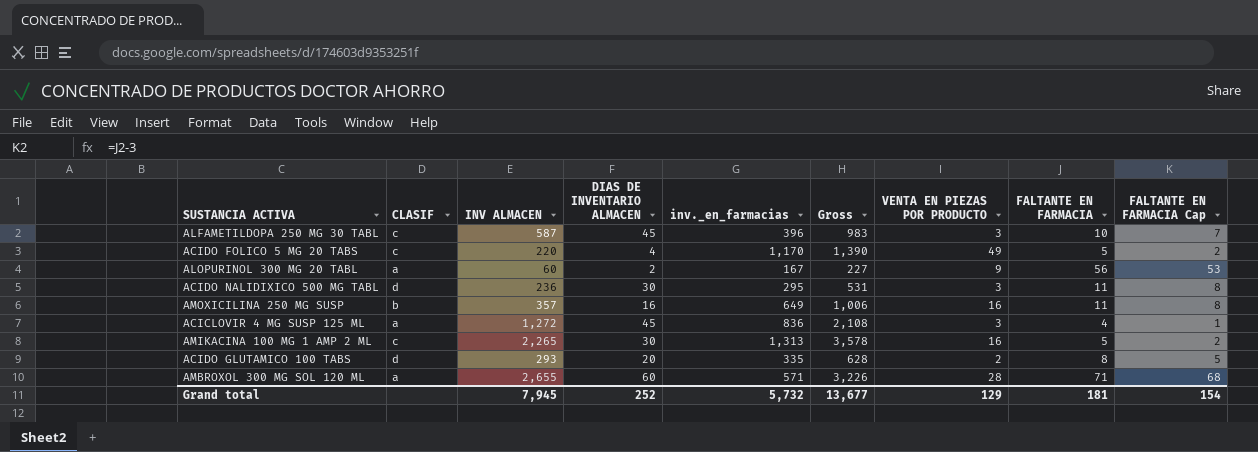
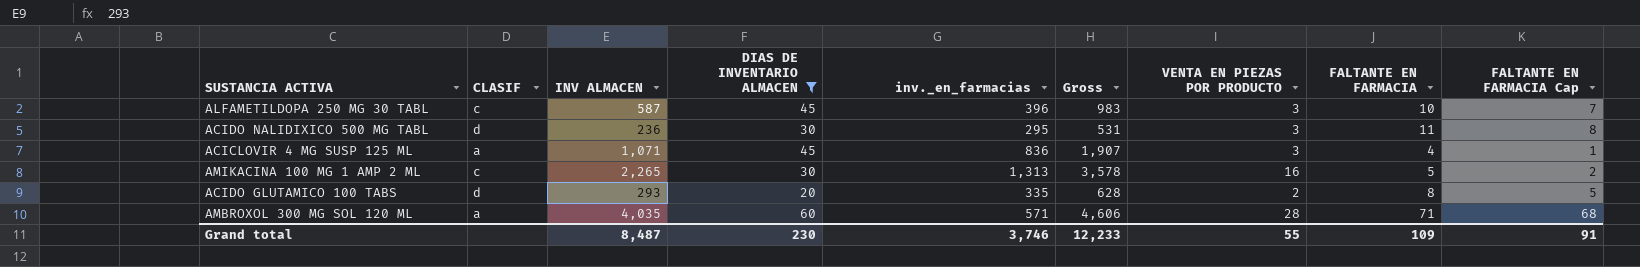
filter: none -> DIAS DE INVENTARIO ALMACEN >= 20
ACICLOVIR 4 MG SUSP 125 ML | INV ALMACEN: 1,272 -> 1,071
ACICLOVIR 4 MG SUSP 125 ML | Gross: 2,108 -> 1,907
AMBROXOL 300 MG SOL 120 ML | INV ALMACEN: 2,655 -> 4,035
AMBROXOL 300 MG SOL 120 ML | Gross: 3,226 -> 4,606
Grand total | INV ALMACEN: 7,945 -> 8,487
Grand total | DIAS DE INVENTARIO ALMACEN: 252 -> 230
Grand total | inv._en_farmacias: 5,732 -> 3,746
Grand total | Gross: 13,677 -> 12,233
Grand total | VENTA EN PIEZAS POR PRODUCTO: 129 -> 55
Grand total | FALTANTE EN FARMACIA: 181 -> 109
Grand total | FALTANTE EN FARMACIA Cap: 154 -> 91

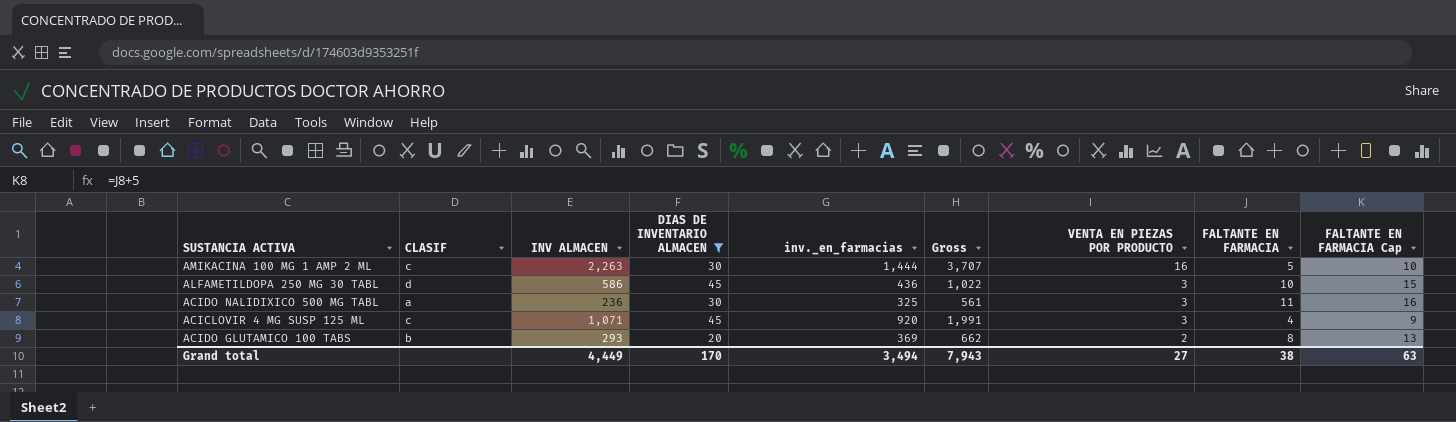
row order: none -> VENTA EN PIEZAS POR PRODUCTO descending
column FALTANTE EN FARMACIA Cap | formula: [FALTANTE EN FARMACIA] - 3 -> [FALTANTE EN FARMACIA] + 5
row AMBROXOL 300 MG SOL 120 ML: a | 4,035 | 60 | 571 | 4,606 | 28 | 71 | 68 -> none
AMIKACINA 100 MG 1 AMP 2 ML | INV ALMACEN: 2,265 -> 2,263
AMIKACINA 100 MG 1 AMP 2 ML | inv._en_farmacias: 1,313 -> 1,444
AMIKACINA 100 MG 1 AMP 2 ML | Gross: 3,578 -> 3,707
ALFAMETILDOPA 250 MG 30 TABL | CLASIF: c -> d
ALFAMETILDOPA 250 MG 30 TABL | INV ALMACEN: 587 -> 586
ALFAMETILDOPA 250 MG 30 TABL | inv._en_farmacias: 396 -> 436
ALFAMETILDOPA 250 MG 30 TABL | Gross: 983 -> 1,022
ACIDO NALIDIXICO 500 MG TABL | CLASIF: d -> a
ACIDO NALIDIXICO 500 MG TABL | inv._en_farmacias: 295 -> 325
ACIDO NALIDIXICO 500 MG TABL | Gross: 531 -> 561
ACICLOVIR 4 MG SUSP 125 ML | CLASIF: a -> c
ACICLOVIR 4 MG SUSP 125 ML | inv._en_farmacias: 836 -> 920
ACICLOVIR 4 MG SUSP 125 ML | Gross: 1,907 -> 1,991
ACIDO GLUTAMICO 100 TABS | CLASIF: d -> b
ACIDO GLUTAMICO 100 TABS | inv._en_farmacias: 335 -> 369
ACIDO GLUTAMICO 100 TABS | Gross: 628 -> 662
Grand total | INV ALMACEN: 8,487 -> 4,449
Grand total | DIAS DE INVENTARIO ALMACEN: 230 -> 170
Grand total | inv._en_farmacias: 3,746 -> 3,494
Grand total | Gross: 12,233 -> 7,943
Grand total | VENTA EN PIEZAS POR PRODUCTO: 55 -> 27
Grand total | FALTANTE EN FARMACIA: 109 -> 38
Grand total | FALTANTE EN FARMACIA Cap: 91 -> 63

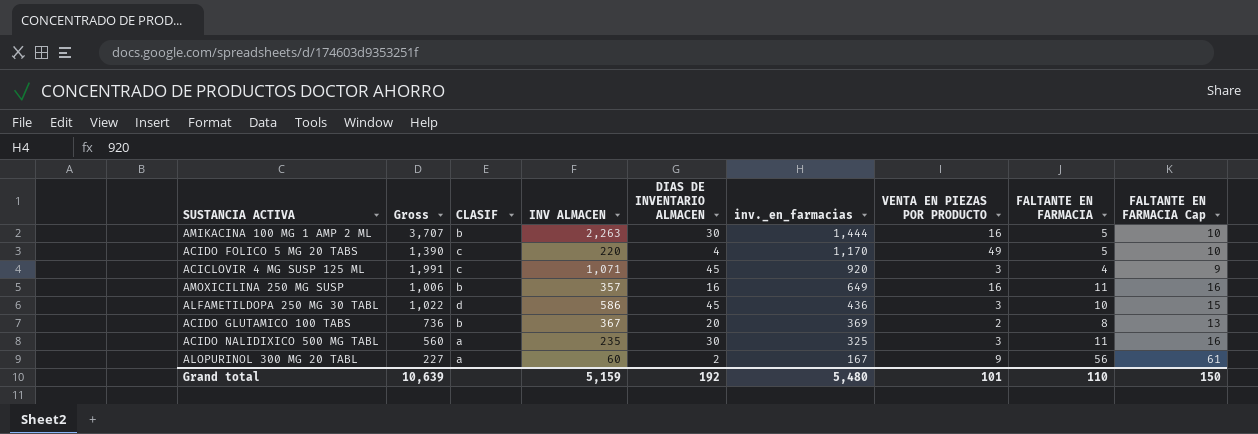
filter: DIAS DE INVENTARIO ALMACEN >= 20 -> none
row order: VENTA EN PIEZAS POR PRODUCTO descending -> inv._en_farmacias descending
column Gross | position: 6 -> 2
AMIKACINA 100 MG 1 AMP 2 ML | CLASIF: c -> b
ACIDO GLUTAMICO 100 TABS | Gross: 662 -> 736
ACIDO GLUTAMICO 100 TABS | INV ALMACEN: 293 -> 367
ACIDO NALIDIXICO 500 MG TABL | Gross: 561 -> 560
ACIDO NALIDIXICO 500 MG TABL | INV ALMACEN: 236 -> 235
Grand total | Gross: 7,943 -> 10,639
Grand total | INV ALMACEN: 4,449 -> 5,159
Grand total | DIAS DE INVENTARIO ALMACEN: 170 -> 192
Grand total | inv._en_farmacias: 3,494 -> 5,480
Grand total | VENTA EN PIEZAS POR PRODUCTO: 27 -> 101
Grand total | FALTANTE EN FARMACIA: 38 -> 110
Grand total | FALTANTE EN FARMACIA Cap: 63 -> 150

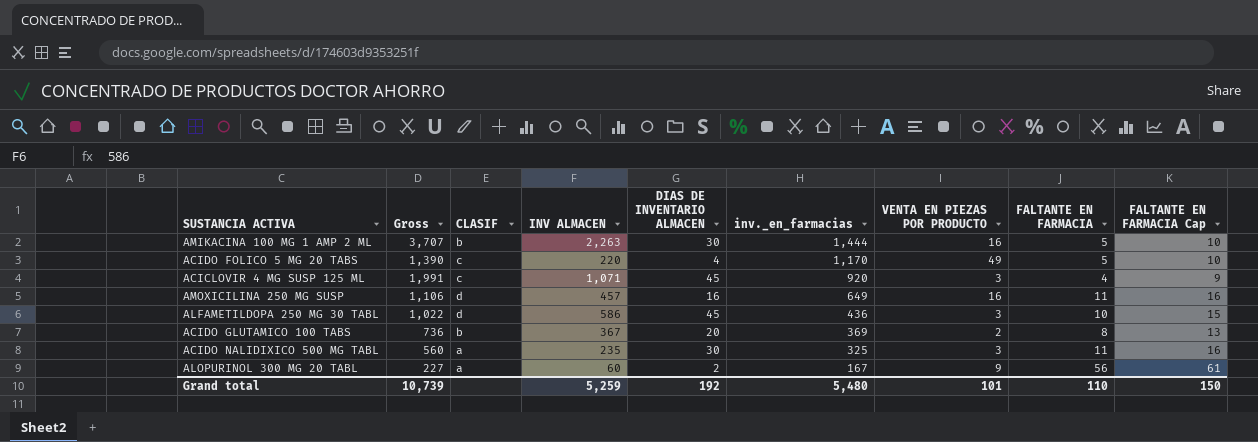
AMOXICILINA 250 MG SUSP | Gross: 1,006 -> 1,106
AMOXICILINA 250 MG SUSP | CLASIF: b -> d
AMOXICILINA 250 MG SUSP | INV ALMACEN: 357 -> 457
Grand total | Gross: 10,639 -> 10,739
Grand total | INV ALMACEN: 5,159 -> 5,259

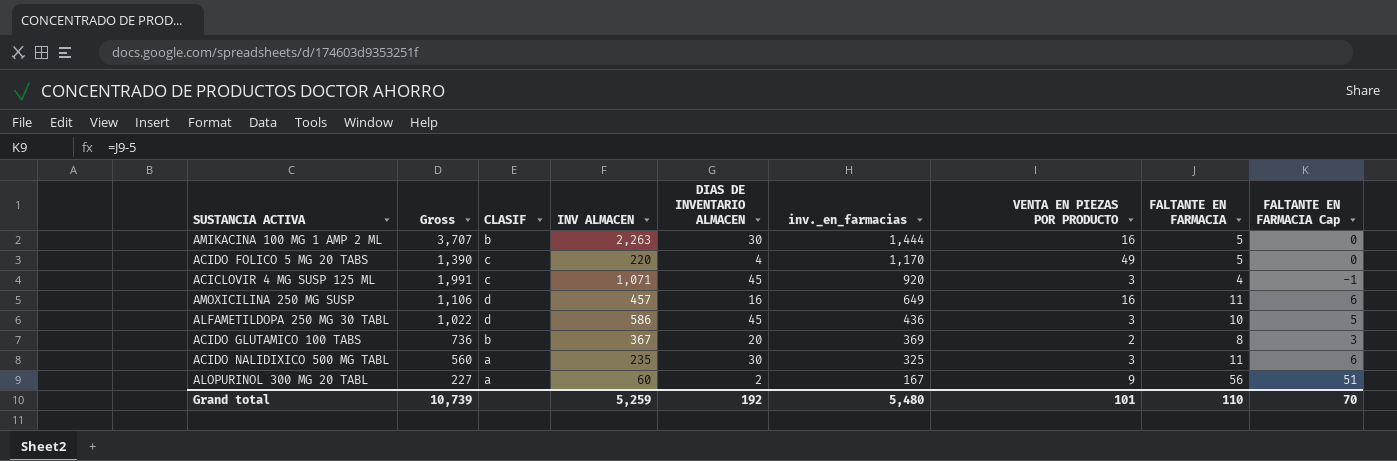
column FALTANTE EN FARMACIA Cap | formula: [FALTANTE EN FARMACIA] + 5 -> [FALTANTE EN FARMACIA] - 5
Grand total | FALTANTE EN FARMACIA Cap: 150 -> 70

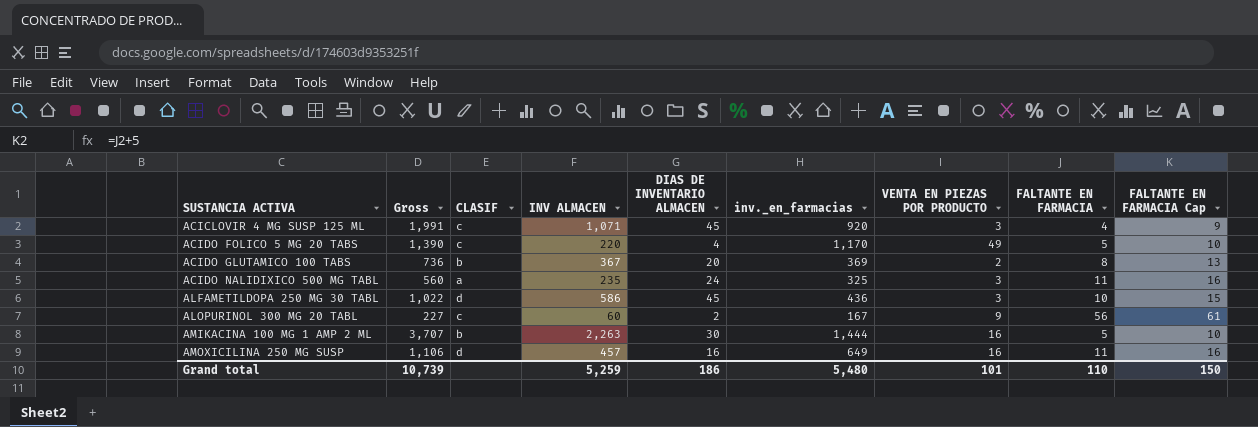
row order: inv._en_farmacias descending -> SUSTANCIA ACTIVA ascending
column FALTANTE EN FARMACIA Cap | formula: [FALTANTE EN FARMACIA] - 5 -> [FALTANTE EN FARMACIA] + 5
ACIDO NALIDIXICO 500 MG TABL | DIAS DE INVENTARIO ALMACEN: 30 -> 24
ALOPURINOL 300 MG 20 TABL | CLASIF: a -> c
Grand total | DIAS DE INVENTARIO ALMACEN: 192 -> 186
Grand total | FALTANTE EN FARMACIA Cap: 70 -> 150

